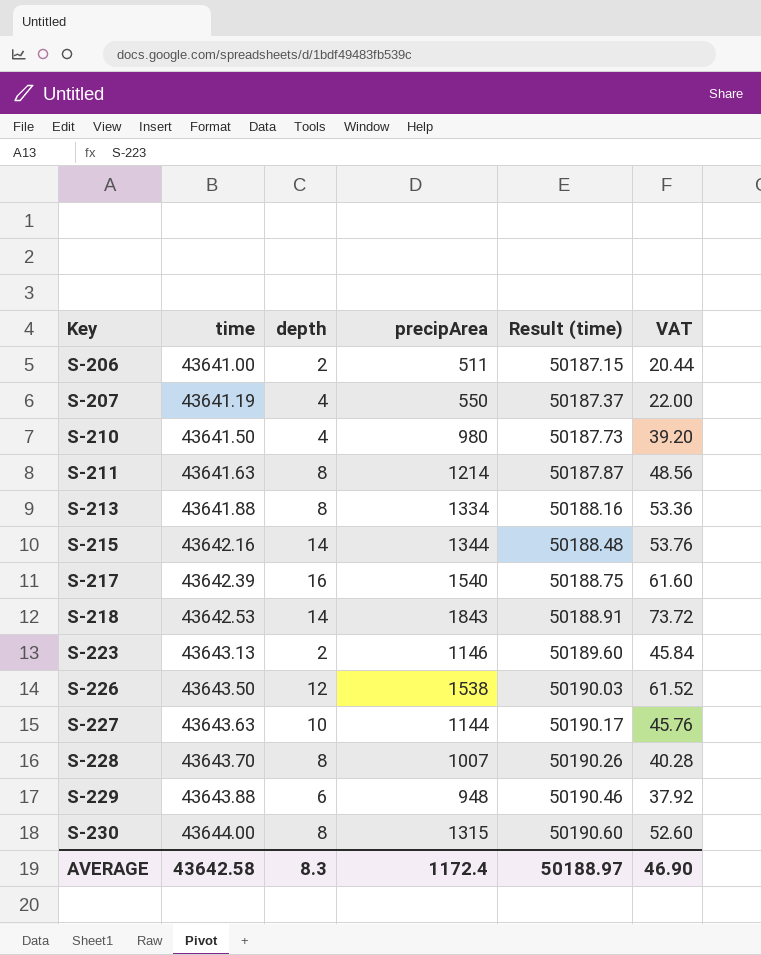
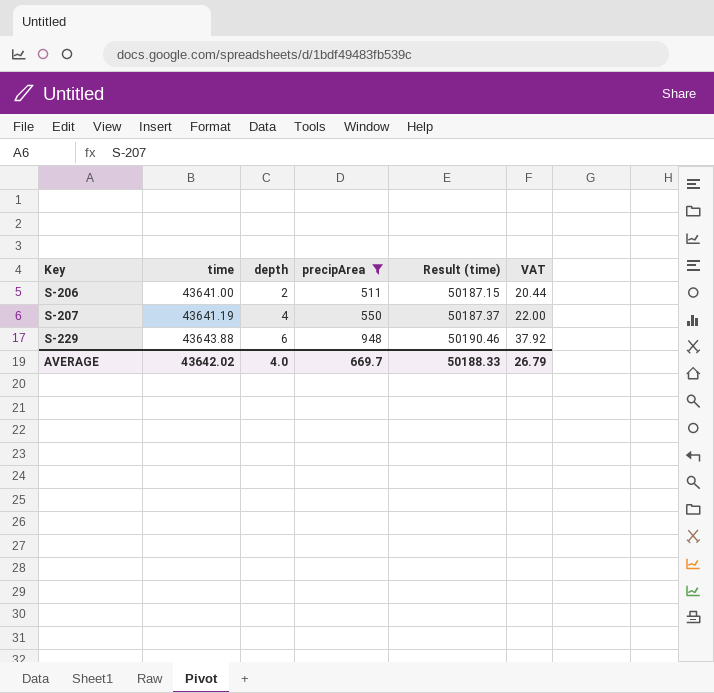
filter: none -> precipArea <= 948
AVERAGE | time: 43642.58 -> 43642.02
AVERAGE | depth: 8.3 -> 4.0
AVERAGE | precipArea: 1172.4 -> 669.7
AVERAGE | Result (time): 50188.97 -> 50188.33
AVERAGE | VAT: 46.90 -> 26.79

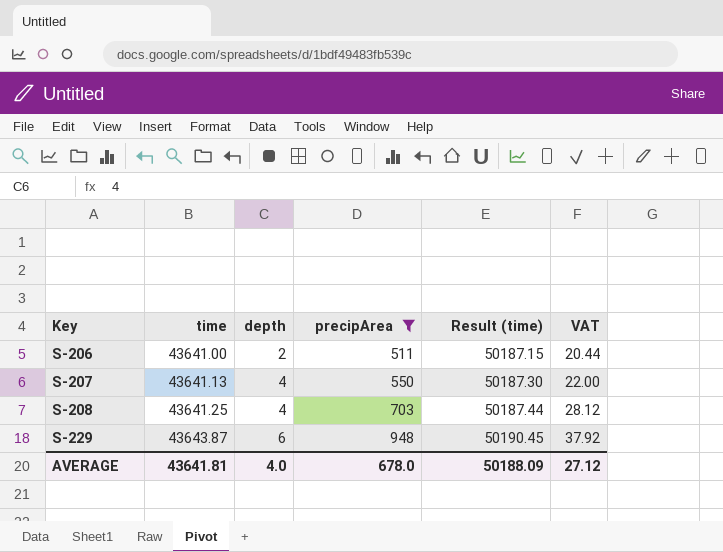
S-207 | time: 43641.19 -> 43641.13
S-207 | Result (time): 50187.37 -> 50187.30
row S-208: none -> 43641.25 | 4 | 703 | 50187.44 | 28.12
S-229 | time: 43643.88 -> 43643.87
S-229 | Result (time): 50190.46 -> 50190.45
AVERAGE | time: 43642.02 -> 43641.81
AVERAGE | precipArea: 669.7 -> 678.0
AVERAGE | Result (time): 50188.33 -> 50188.09
AVERAGE | VAT: 26.79 -> 27.12

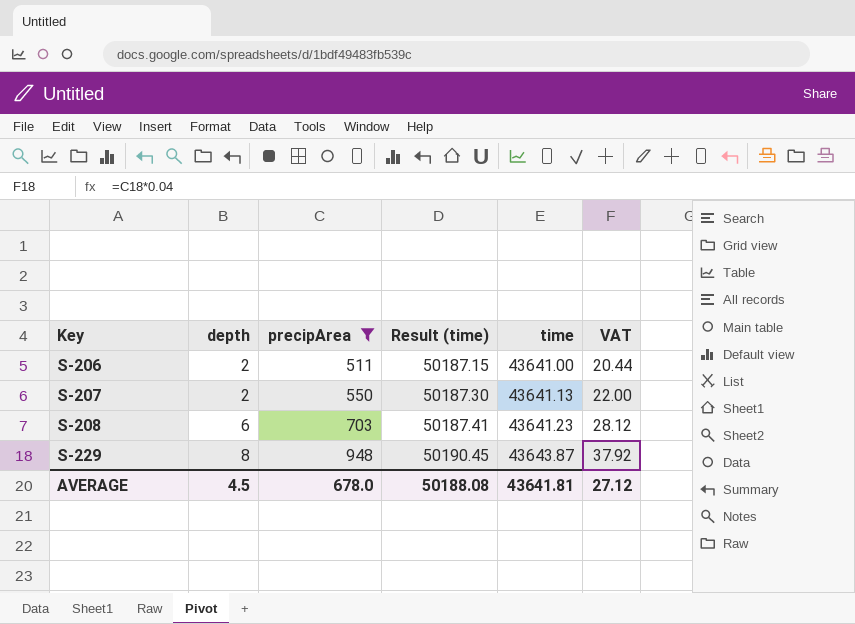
column time | position: 2 -> 5
S-207 | depth: 4 -> 2
S-208 | depth: 4 -> 6
S-208 | Result (time): 50187.44 -> 50187.41
S-208 | time: 43641.25 -> 43641.23
S-229 | depth: 6 -> 8
AVERAGE | depth: 4.0 -> 4.5
AVERAGE | Result (time): 50188.09 -> 50188.08

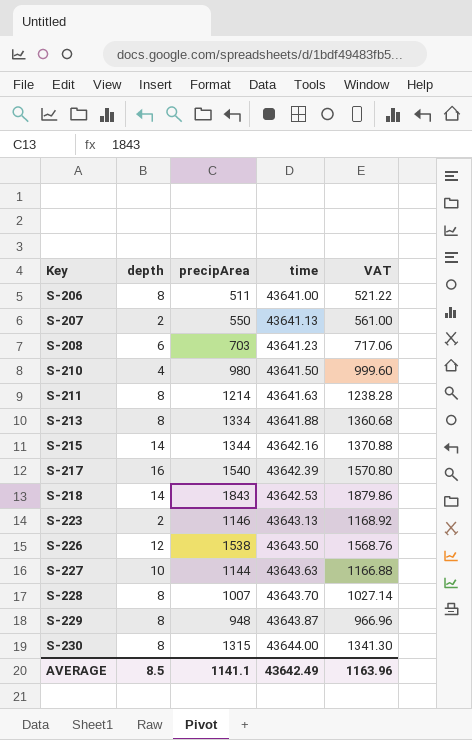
filter: precipArea <= 948 -> none
column Result (time) | formula: [time] * 1.15 -> none
column VAT | formula: [precipArea] * 0.04 -> [precipArea] * 1.02
S-206 | depth: 2 -> 8
AVERAGE | depth: 4.5 -> 8.5
AVERAGE | precipArea: 678.0 -> 1141.1
AVERAGE | time: 43641.81 -> 43642.49
AVERAGE | VAT: 27.12 -> 1163.96

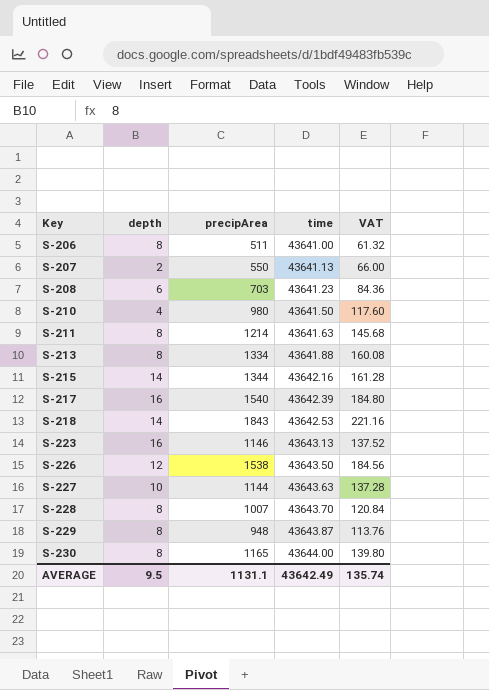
column VAT | formula: [precipArea] * 1.02 -> [precipArea] * 0.12
S-223 | depth: 2 -> 16
S-230 | precipArea: 1315 -> 1165
AVERAGE | depth: 8.5 -> 9.5
AVERAGE | precipArea: 1141.1 -> 1131.1
AVERAGE | VAT: 1163.96 -> 135.74

